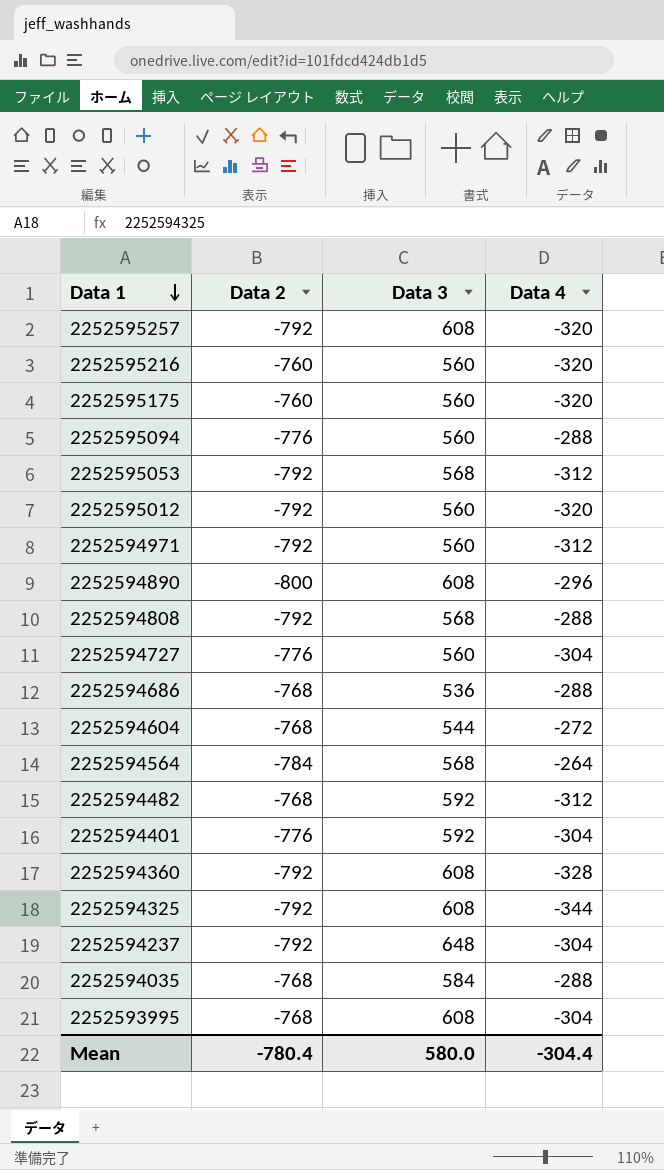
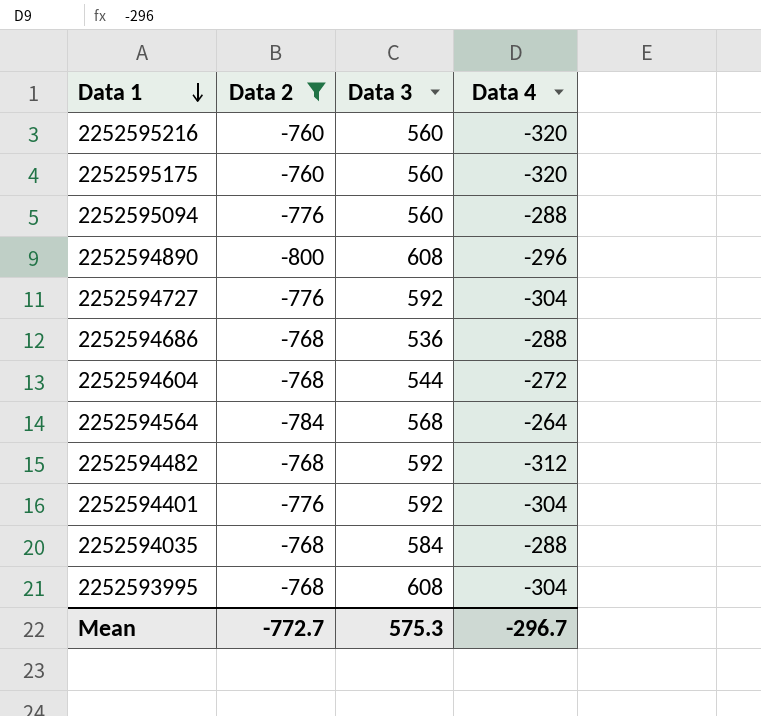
filter: none -> Data 2 != -792
2252594727 | Data 3: 560 -> 592
Mean | Data 2: -780.4 -> -772.7
Mean | Data 3: 580.0 -> 575.3
Mean | Data 4: -304.4 -> -296.7

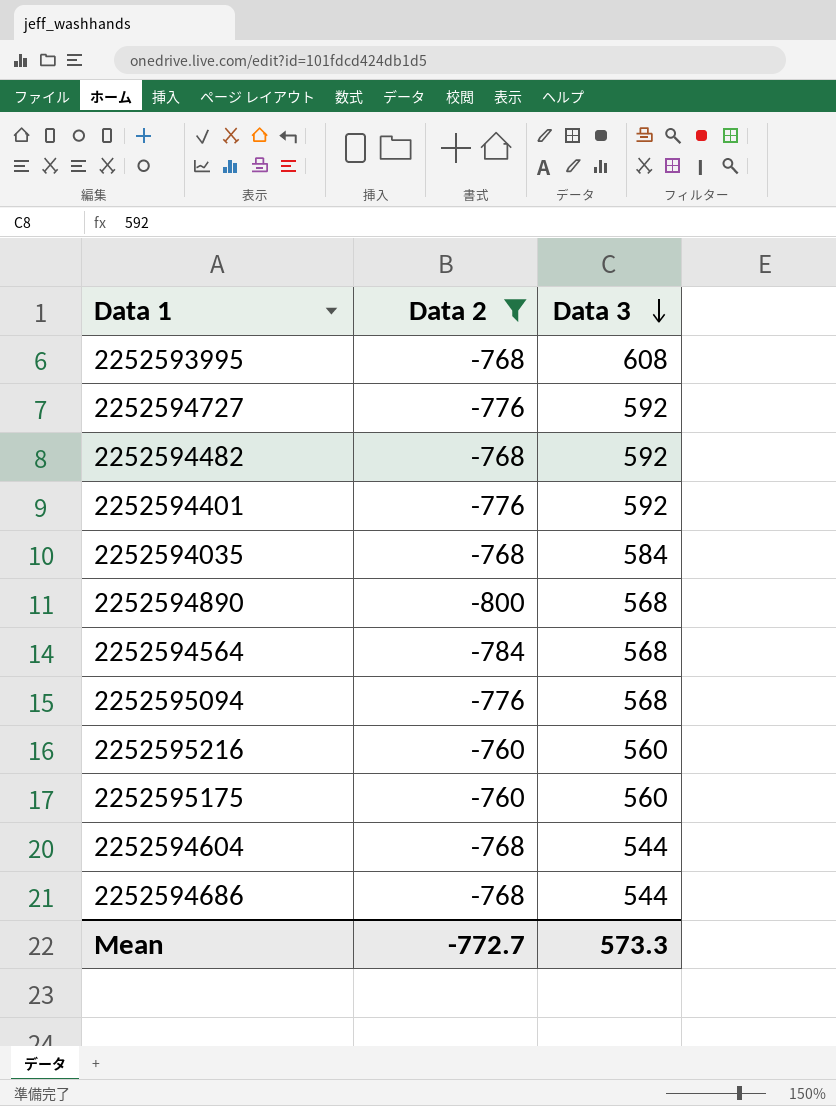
row order: Data 1 descending -> Data 3 descending
column Data 4 | position: 4 -> none
2252594890 | Data 3: 608 -> 568
2252595094 | Data 3: 560 -> 568
2252594686 | Data 3: 536 -> 544
Mean | Data 3: 575.3 -> 573.3

